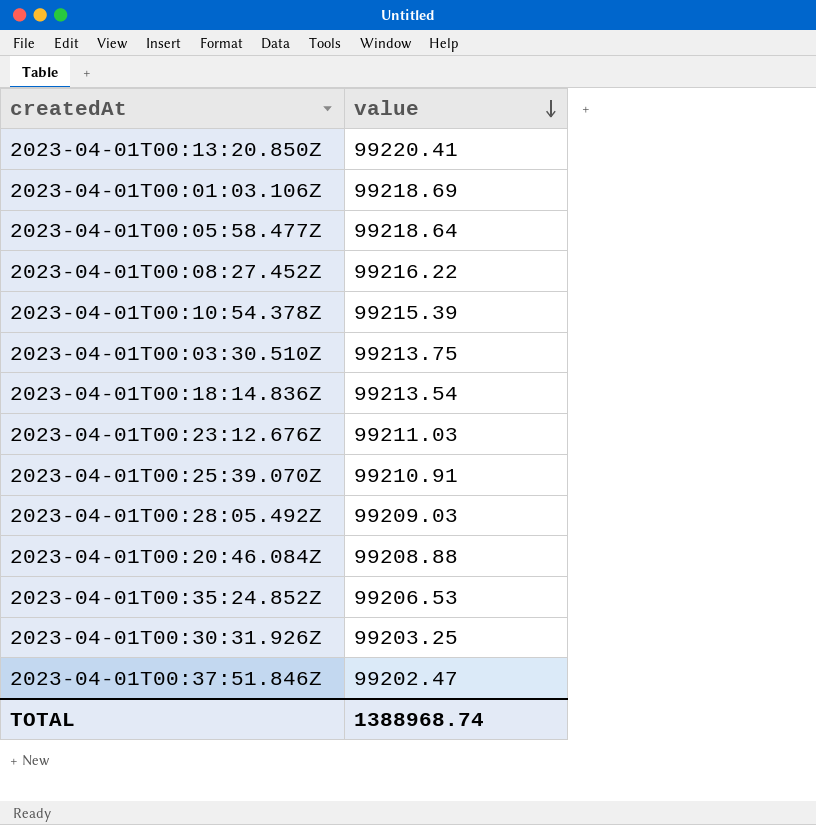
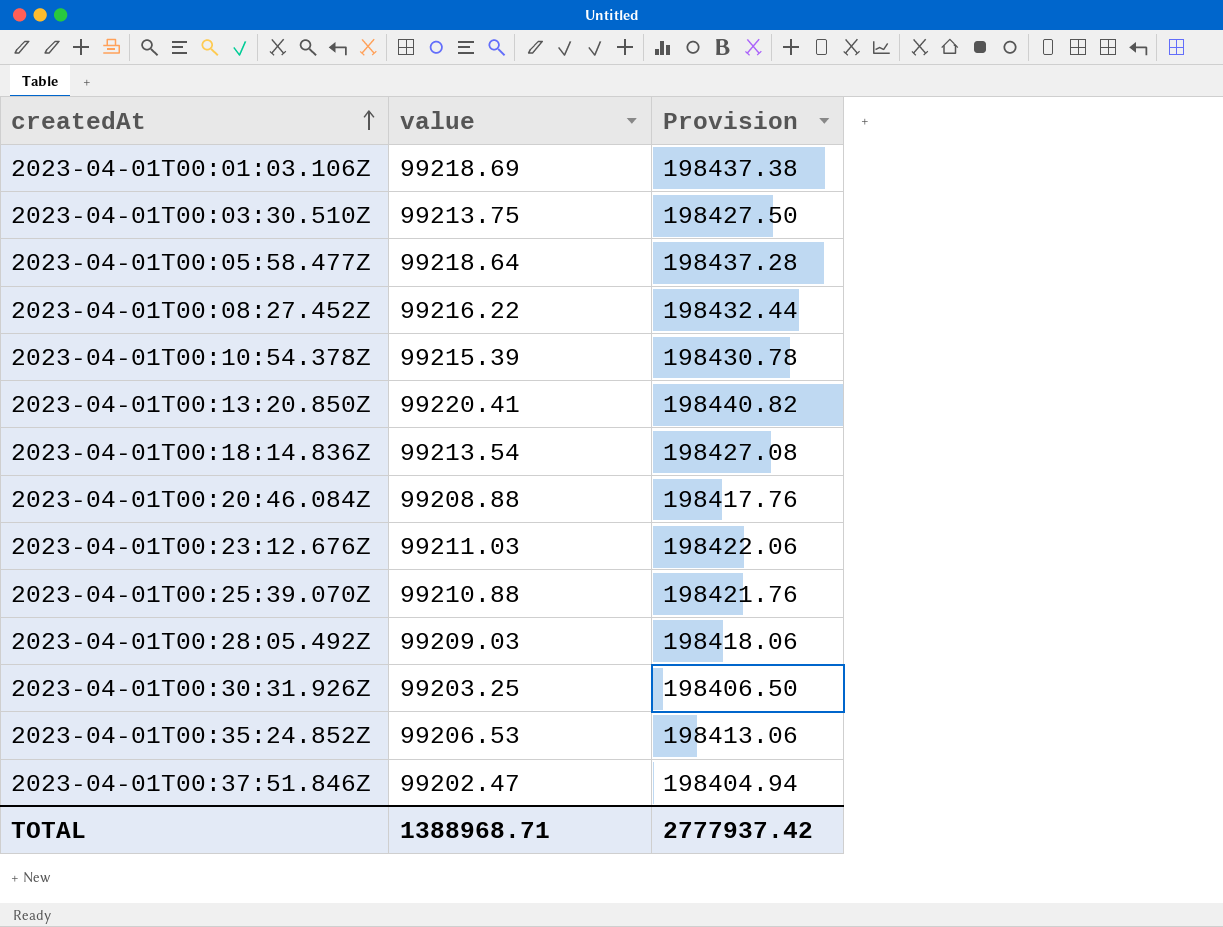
row order: value descending -> createdAt ascending
column Provision | formula: none -> [value] * 2
2023-04-01T00:25:39.070Z | value: 99210.91 -> 99210.88
TOTAL | value: 1388968.74 -> 1388968.71

